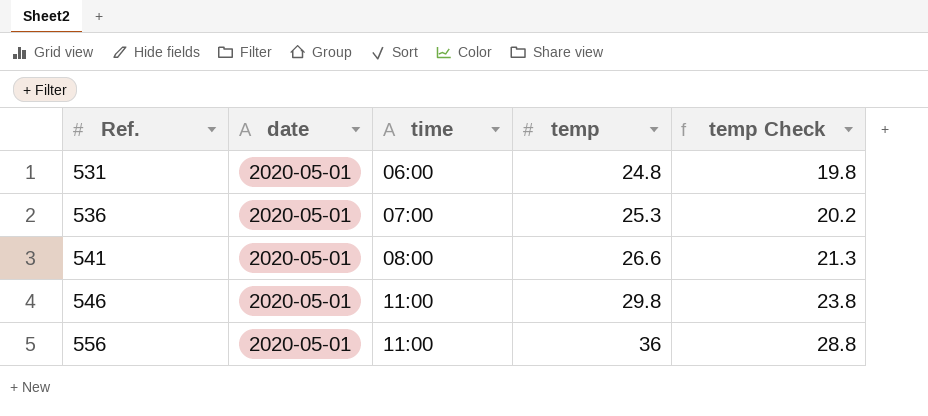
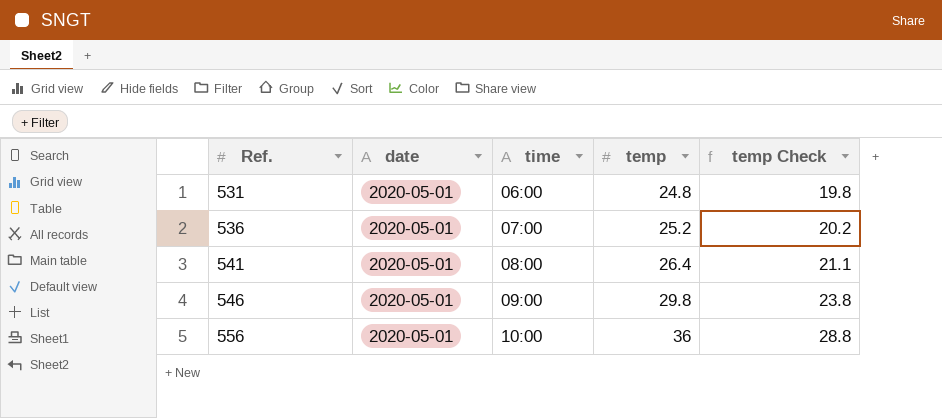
536 | temp: 25.3 -> 25.2
541 | temp: 26.6 -> 26.4
541 | temp Check: 21.3 -> 21.1
546 | time: 11:00 -> 09:00
556 | time: 11:00 -> 10:00

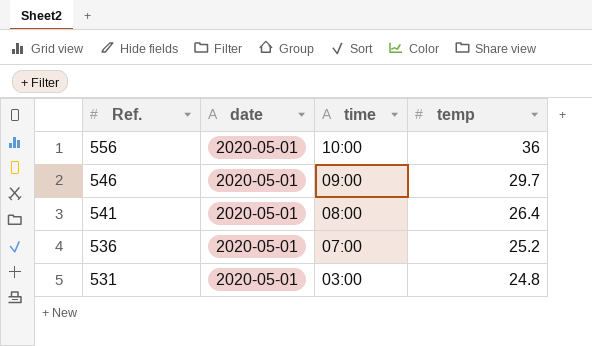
row order: Ref. ascending -> Ref. descending
column temp Check | formula: [temp] * 0.8 -> none
546 | temp: 29.8 -> 29.7
531 | time: 06:00 -> 03:00

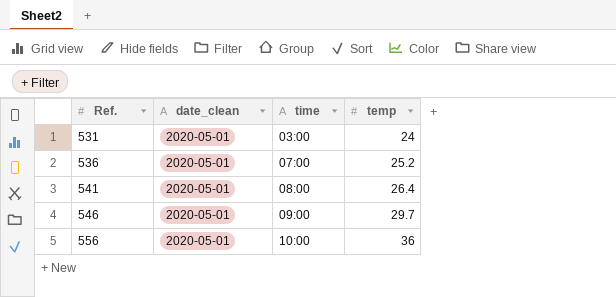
row order: Ref. descending -> Ref. ascending
column name: date -> date_clean
531 | temp: 24.8 -> 24

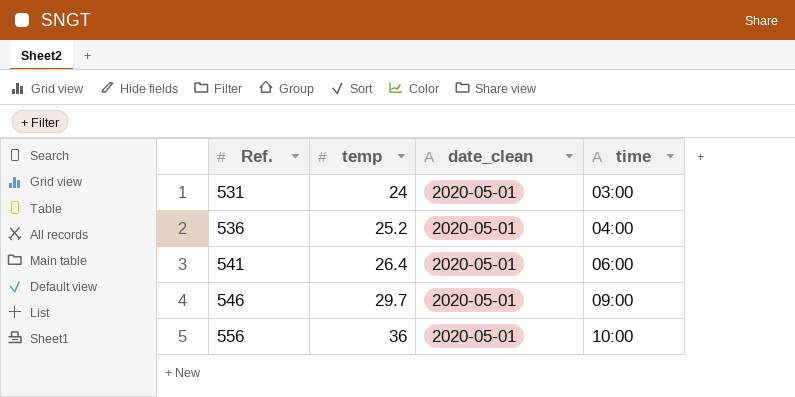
column temp | position: 4 -> 2
536 | time: 07:00 -> 04:00
541 | time: 08:00 -> 06:00

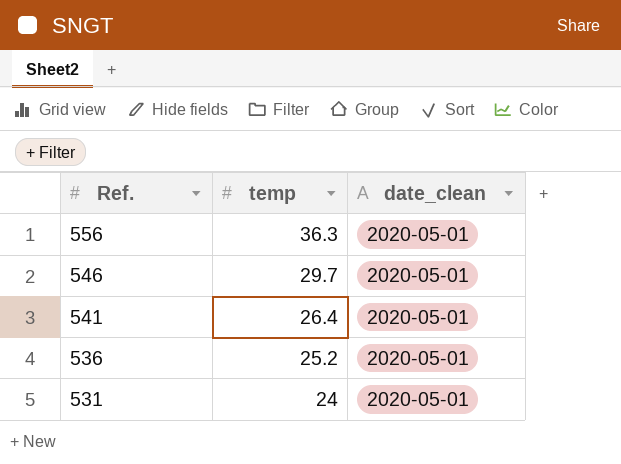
row order: Ref. ascending -> Ref. descending
column time | position: 4 -> none
556 | temp: 36 -> 36.3

